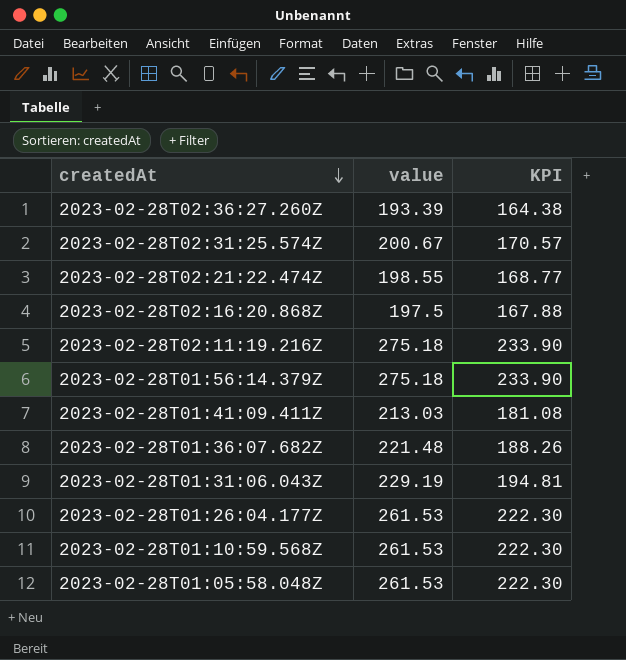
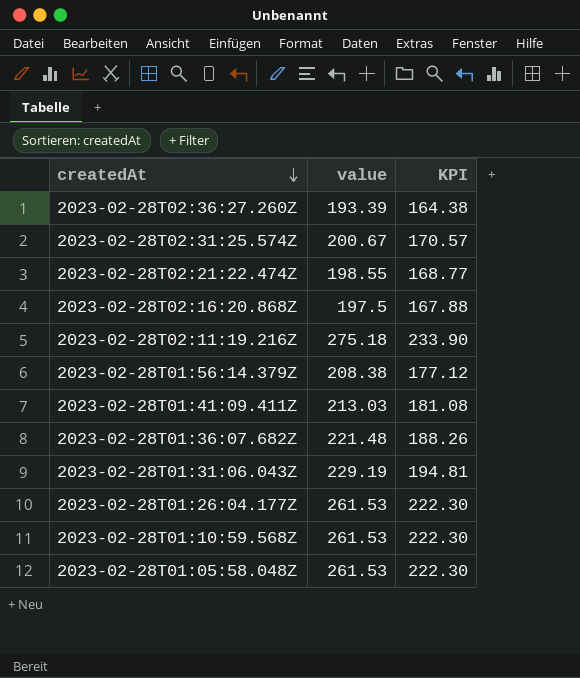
2023-02-28T01:56:14.379Z | value: 275.18 -> 208.38
2023-02-28T01:56:14.379Z | KPI: 233.90 -> 177.12

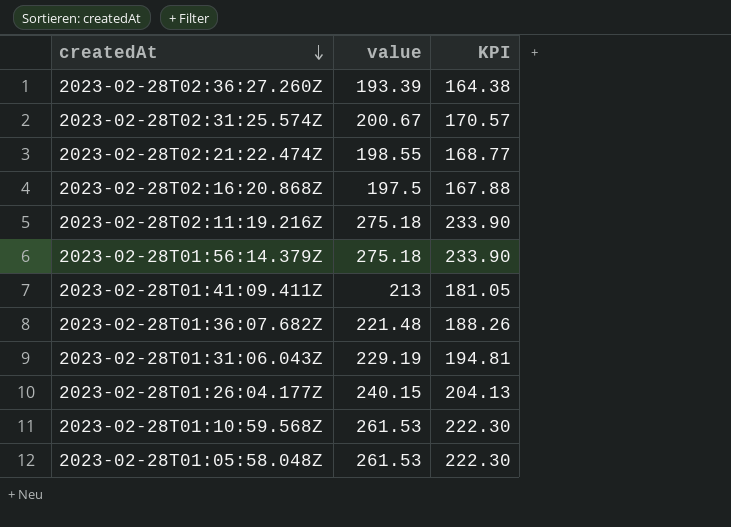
2023-02-28T01:56:14.379Z | value: 208.38 -> 275.18
2023-02-28T01:56:14.379Z | KPI: 177.12 -> 233.90
2023-02-28T01:41:09.411Z | value: 213.03 -> 213
2023-02-28T01:41:09.411Z | KPI: 181.08 -> 181.05
2023-02-28T01:26:04.177Z | value: 261.53 -> 240.15
2023-02-28T01:26:04.177Z | KPI: 222.30 -> 204.13

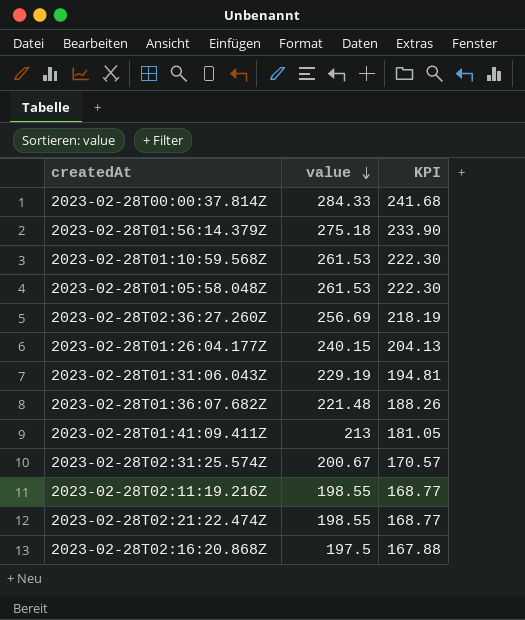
row order: createdAt descending -> value descending
row 2023-02-28T00:00:37.814Z: none -> 284.33 | 241.68
2023-02-28T02:36:27.260Z | value: 193.39 -> 256.69
2023-02-28T02:36:27.260Z | KPI: 164.38 -> 218.19
2023-02-28T02:11:19.216Z | value: 275.18 -> 198.55
2023-02-28T02:11:19.216Z | KPI: 233.90 -> 168.77

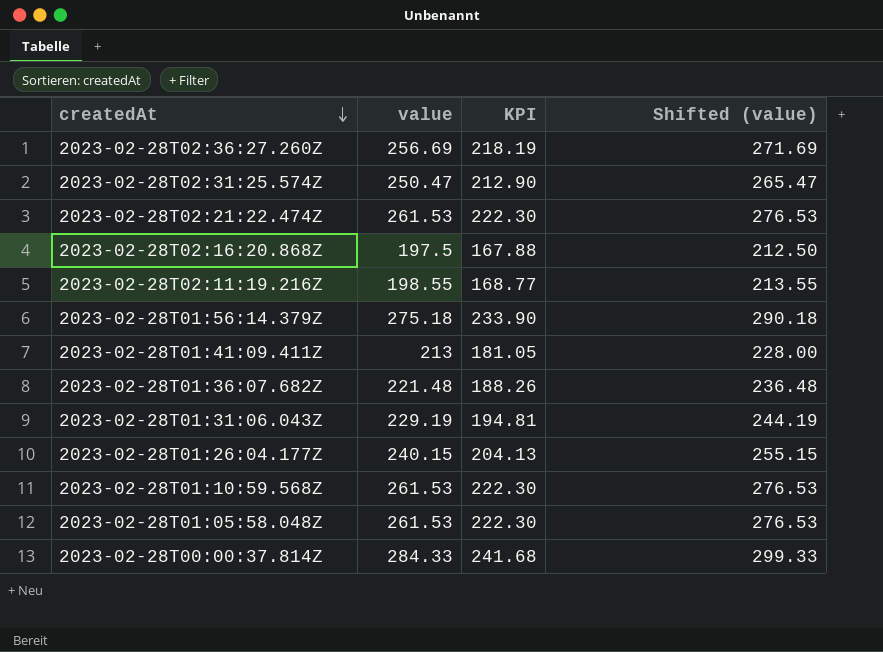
row order: value descending -> createdAt descending
column Shifted (value) | formula: none -> [value] + 15
2023-02-28T02:31:25.574Z | value: 200.67 -> 250.47
2023-02-28T02:31:25.574Z | KPI: 170.57 -> 212.90
2023-02-28T02:21:22.474Z | value: 198.55 -> 261.53
2023-02-28T02:21:22.474Z | KPI: 168.77 -> 222.30

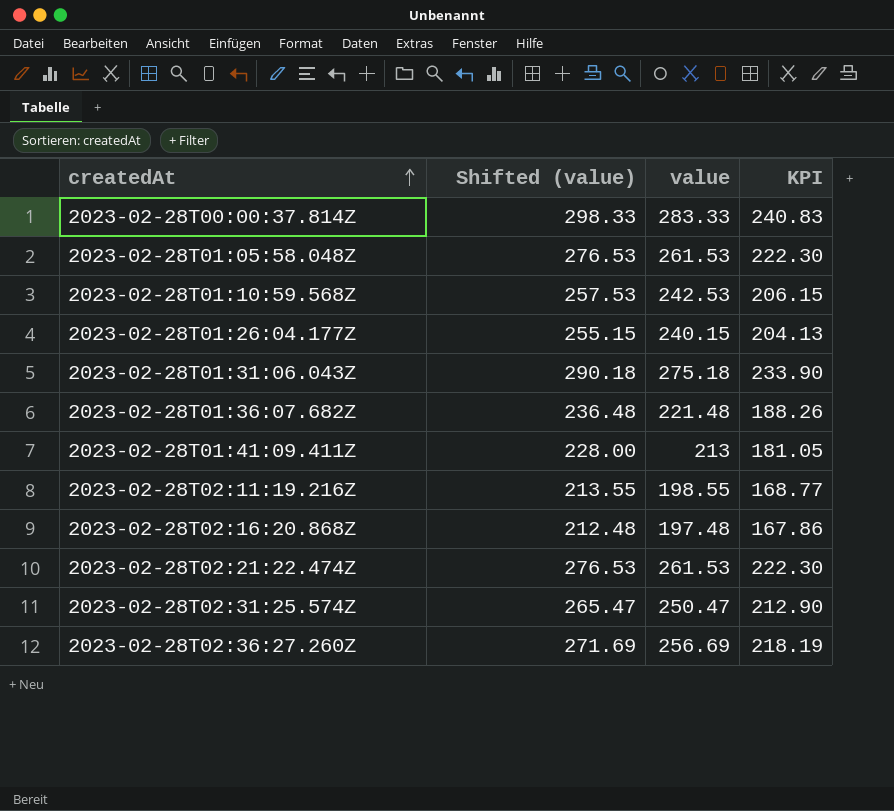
row order: createdAt descending -> createdAt ascending
column Shifted (value) | position: 4 -> 2
row 2023-02-28T01:56:14.379Z: 275.18 | 233.90 | 290.18 -> none
2023-02-28T00:00:37.814Z | Shifted (value): 299.33 -> 298.33
2023-02-28T00:00:37.814Z | value: 284.33 -> 283.33
2023-02-28T00:00:37.814Z | KPI: 241.68 -> 240.83
2023-02-28T01:10:59.568Z | Shifted (value): 276.53 -> 257.53
2023-02-28T01:10:59.568Z | value: 261.53 -> 242.53
2023-02-28T01:10:59.568Z | KPI: 222.30 -> 206.15
2023-02-28T01:31:06.043Z | Shifted (value): 244.19 -> 290.18
2023-02-28T01:31:06.043Z | value: 229.19 -> 275.18
2023-02-28T01:31:06.043Z | KPI: 194.81 -> 233.90
2023-02-28T02:16:20.868Z | Shifted (value): 212.50 -> 212.48
2023-02-28T02:16:20.868Z | value: 197.5 -> 197.48
2023-02-28T02:16:20.868Z | KPI: 167.88 -> 167.86

